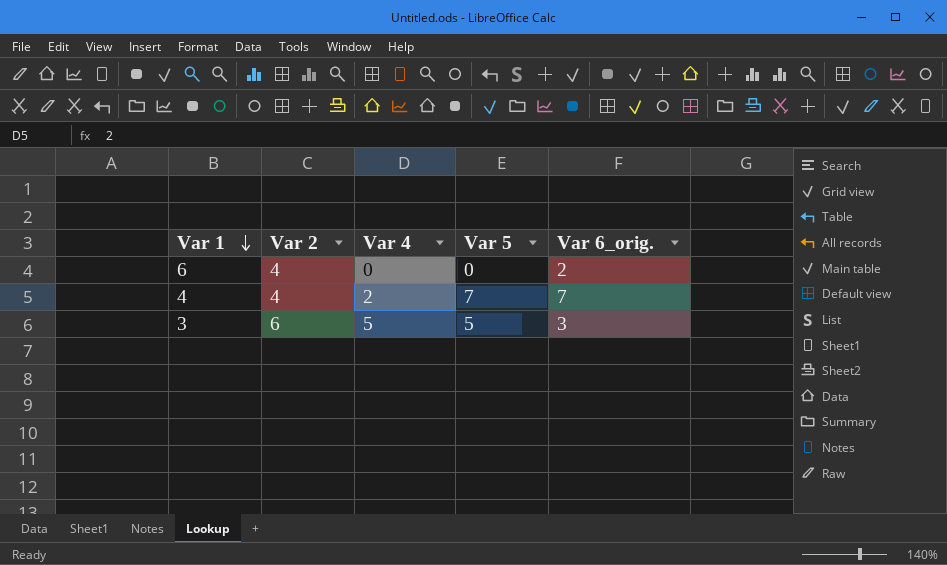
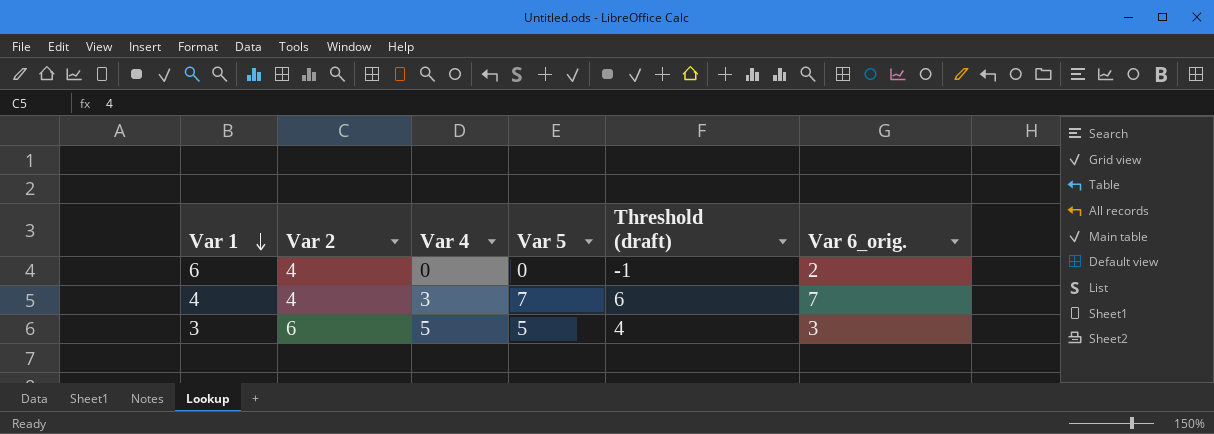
column Threshold (draft) | formula: none -> [Var 5] - 1
4 | Var 4: 2 -> 3

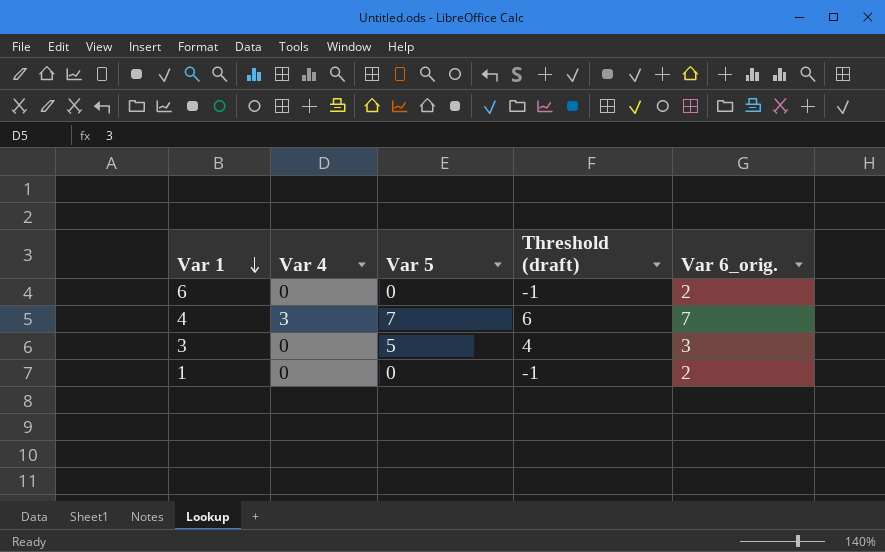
column Var 2 | position: 2 -> none
3 | Var 4: 5 -> 0
row 1: none -> 0 | 0 | -1 | 2

